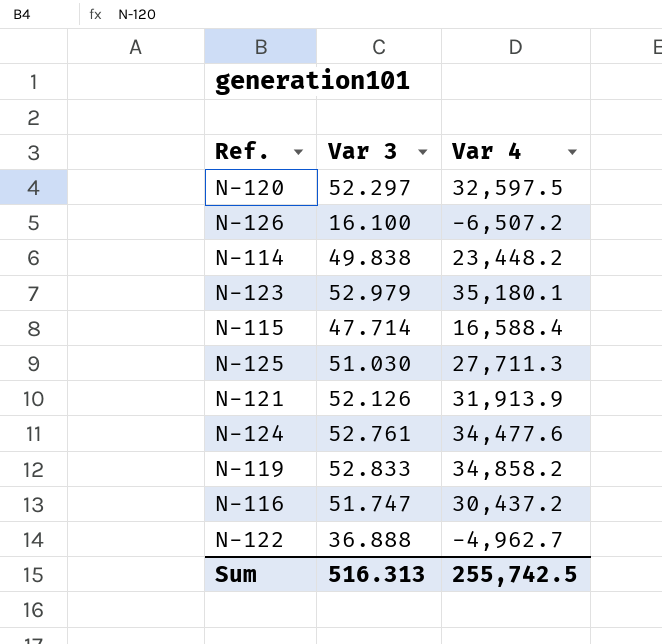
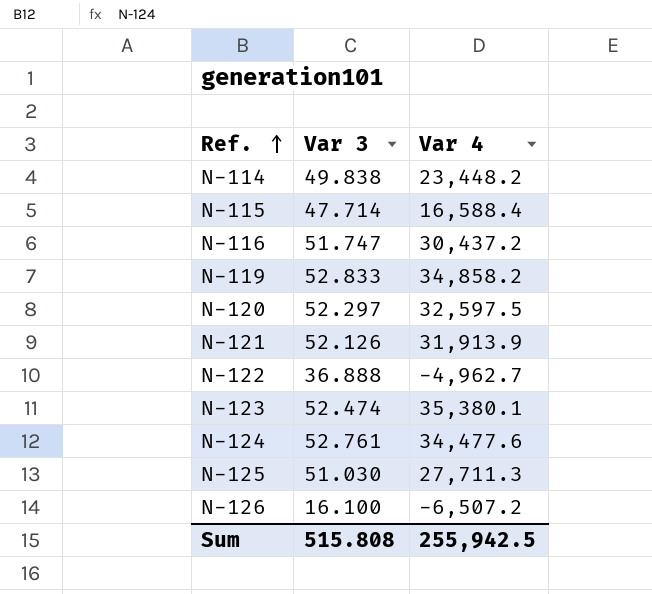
row order: none -> Ref. ascending
N-123 | Var 3: 52.979 -> 52.474
N-123 | Var 4: 35,180.1 -> 35,380.1
Sum | Var 3: 516.313 -> 515.808
Sum | Var 4: 255,742.5 -> 255,942.5

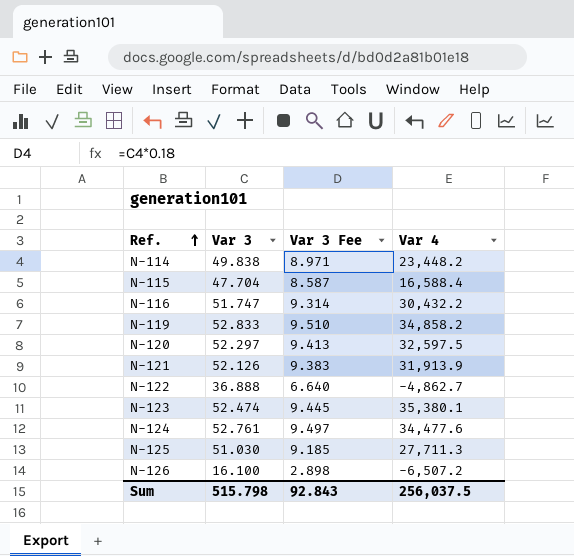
column Var 3 Fee | formula: none -> [Var 3] * 0.18
N-115 | Var 3: 47.714 -> 47.704
N-116 | Var 4: 30,437.2 -> 30,432.2
N-122 | Var 4: -4,962.7 -> -4,862.7
Sum | Var 3: 515.808 -> 515.798
Sum | Var 4: 255,942.5 -> 256,037.5

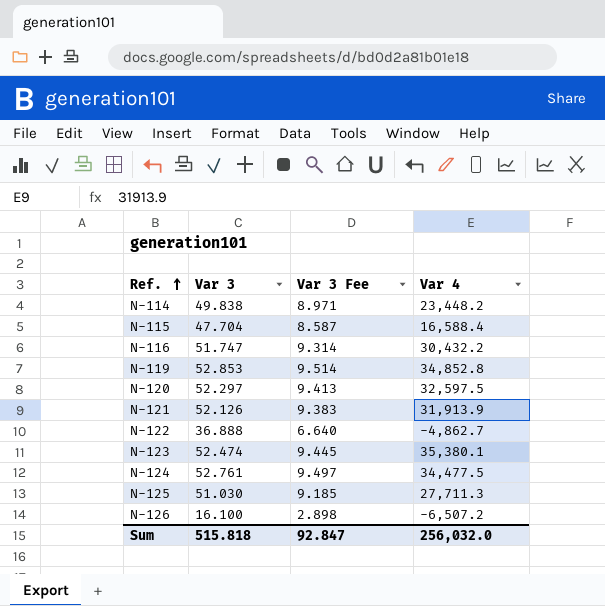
N-119 | Var 3: 52.833 -> 52.853
N-119 | Var 3 Fee: 9.510 -> 9.514
N-119 | Var 4: 34,858.2 -> 34,852.8
N-124 | Var 4: 34,477.6 -> 34,477.5
Sum | Var 3: 515.798 -> 515.818
Sum | Var 3 Fee: 92.843 -> 92.847
Sum | Var 4: 256,037.5 -> 256,032.0

